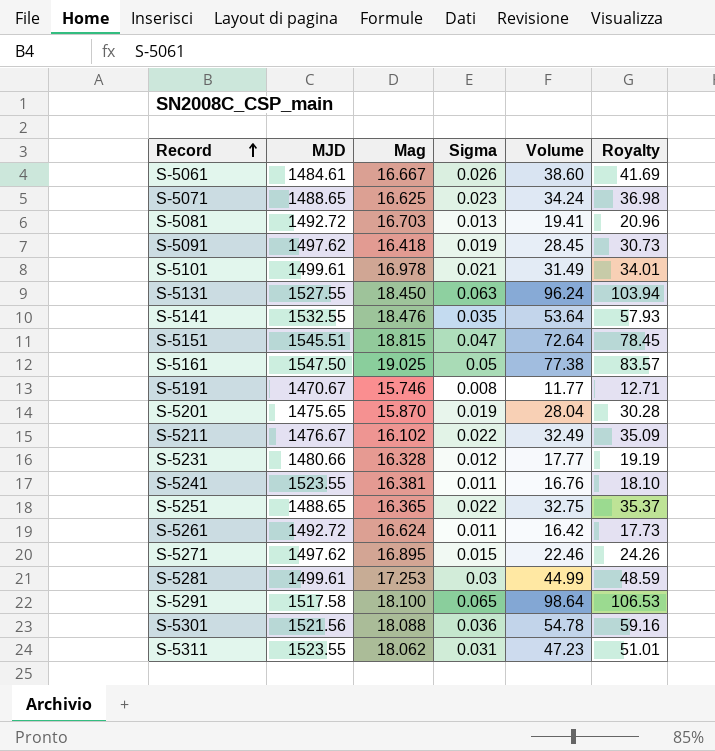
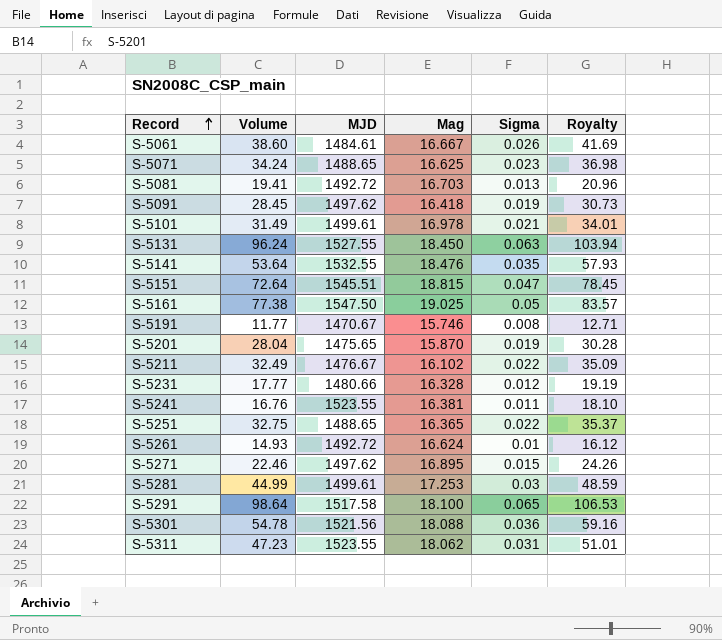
column Volume | position: 5 -> 2
S-5261 | Volume: 16.42 -> 14.93
S-5261 | Sigma: 0.011 -> 0.01
S-5261 | Royalty: 17.73 -> 16.12

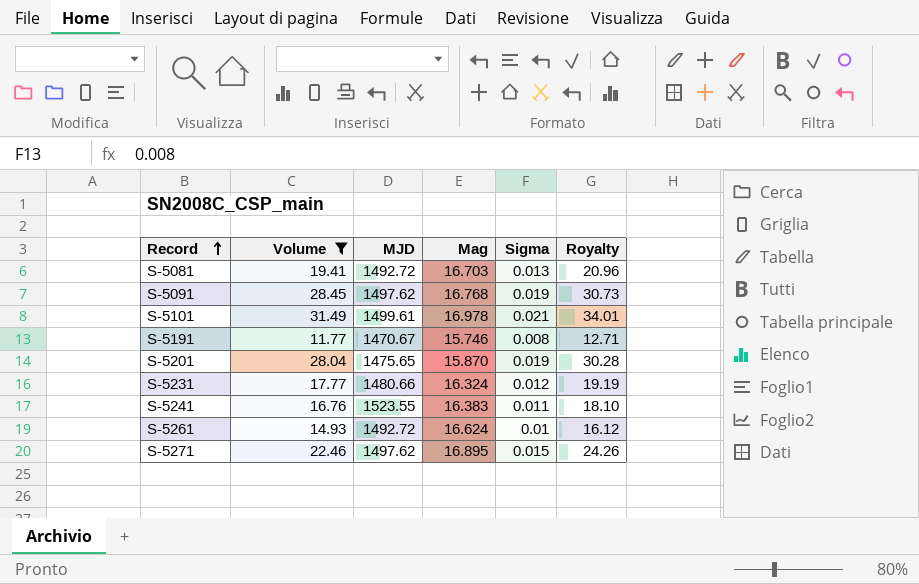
filter: none -> Volume <= 31.49
S-5091 | Mag: 16.418 -> 16.768
S-5231 | Mag: 16.328 -> 16.324
S-5241 | Mag: 16.381 -> 16.383

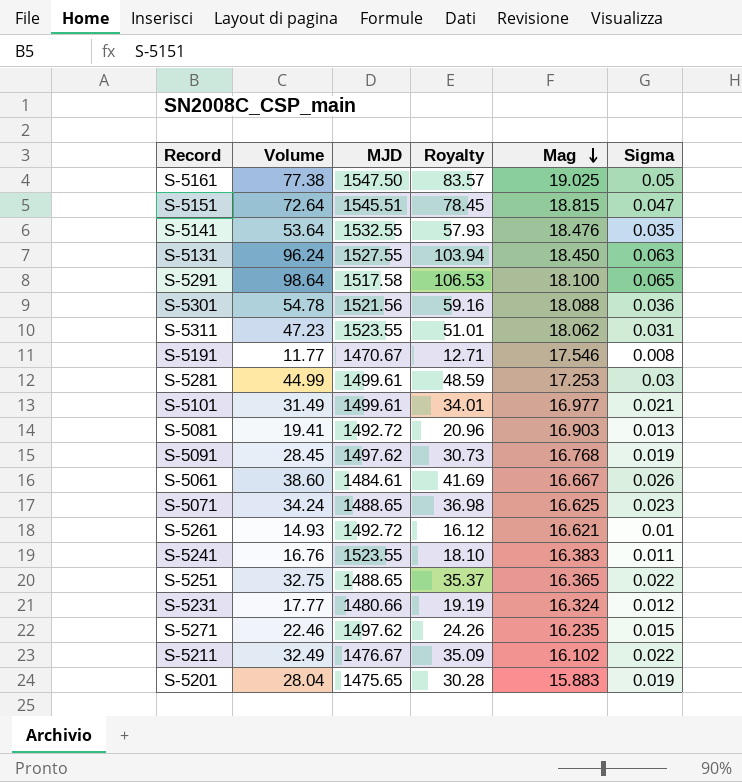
filter: Volume <= 31.49 -> none
row order: Record ascending -> Mag descending
column Royalty | position: 6 -> 4
S-5191 | Mag: 15.746 -> 17.546
S-5101 | Mag: 16.978 -> 16.977
S-5081 | Mag: 16.703 -> 16.903
S-5261 | Mag: 16.624 -> 16.621
S-5271 | Mag: 16.895 -> 16.235
S-5201 | Mag: 15.870 -> 15.883

